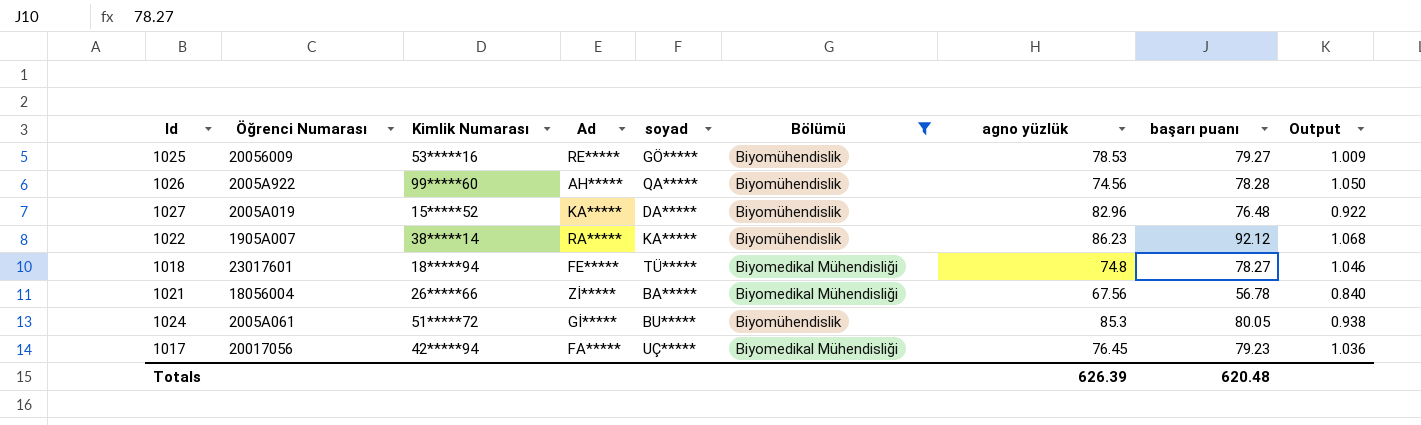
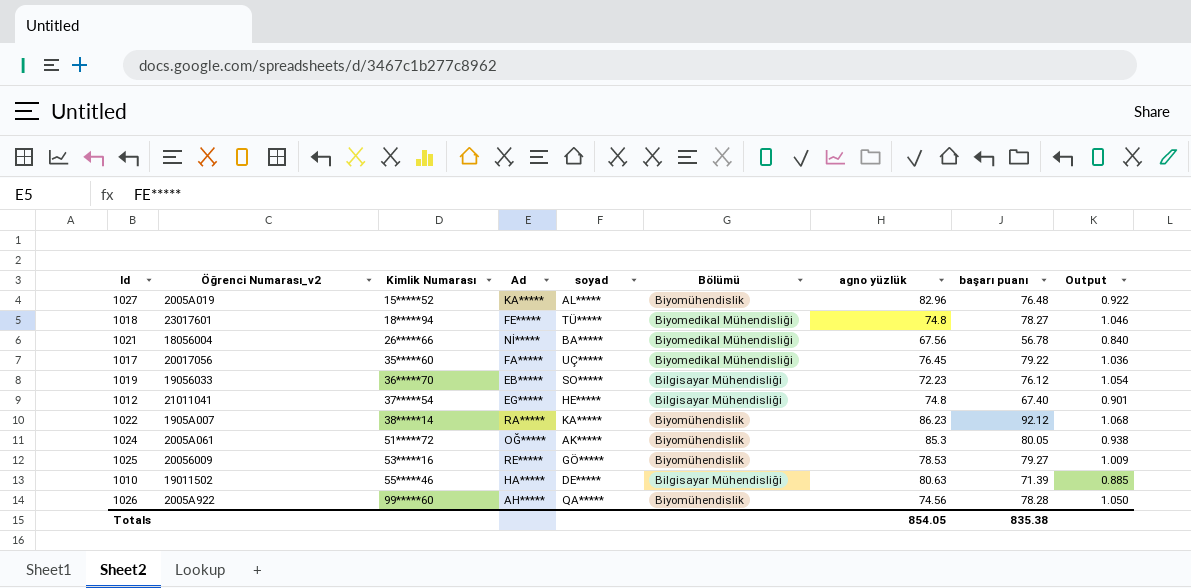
filter: Bölümü != Bilgisayar Mühendisliği -> none
row order: none -> Kimlik Numarası ascending
column name: Öğrenci Numarası -> Öğrenci Numarası_v2
1027 | soyad: DA***** -> AL*****
1021 | Ad: Zİ***** -> Nİ*****
1017 | Kimlik Numarası: 42*****94 -> 35*****60
1017 | başarı puanı: 79.23 -> 79.22
1024 | Ad: Gİ***** -> OĞ*****
1024 | soyad: BU***** -> AK*****
Totals | agno yüzlük: 626.39 -> 854.05
Totals | başarı puanı: 620.48 -> 835.38

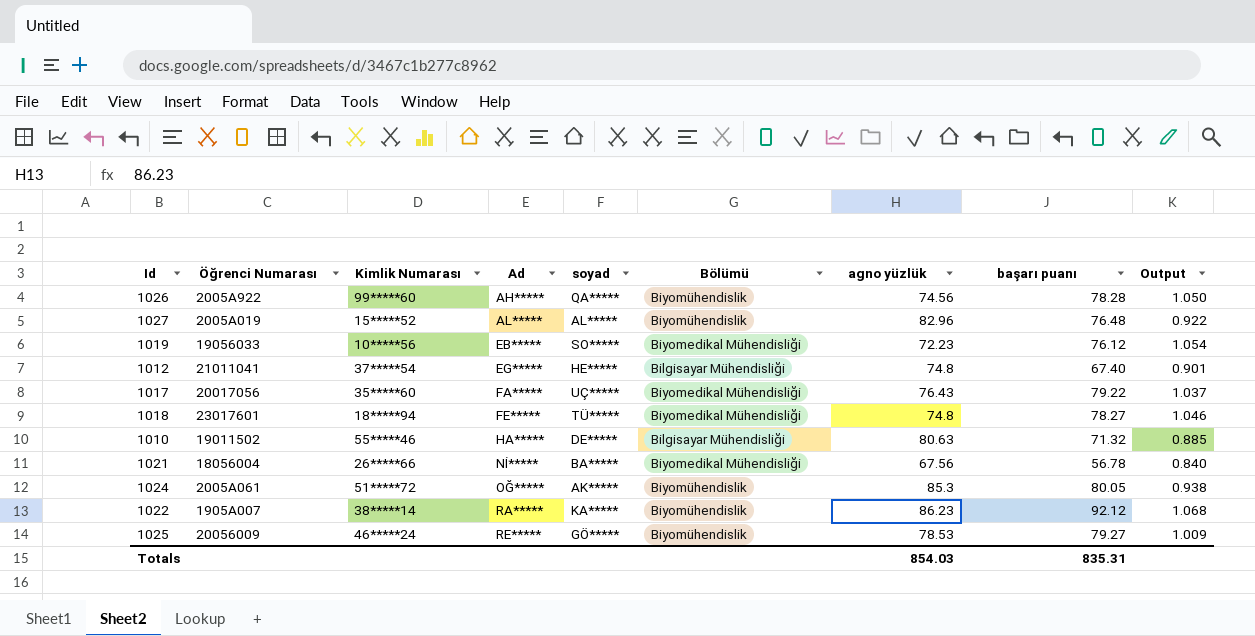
row order: Kimlik Numarası ascending -> Ad ascending
column name: Öğrenci Numarası_v2 -> Öğrenci Numarası
1027 | Ad: KA***** -> AL*****
1019 | Kimlik Numarası: 36*****70 -> 10*****56
1019 | Bölümü: Bilgisayar Mühendisliği -> Biyomedikal Mühendisliği
1017 | agno yüzlük: 76.45 -> 76.43
1017 | Output: 1.036 -> 1.037
1010 | başarı puanı: 71.39 -> 71.32
1025 | Kimlik Numarası: 53*****16 -> 46*****24
Totals | agno yüzlük: 854.05 -> 854.03
Totals | başarı puanı: 835.38 -> 835.31

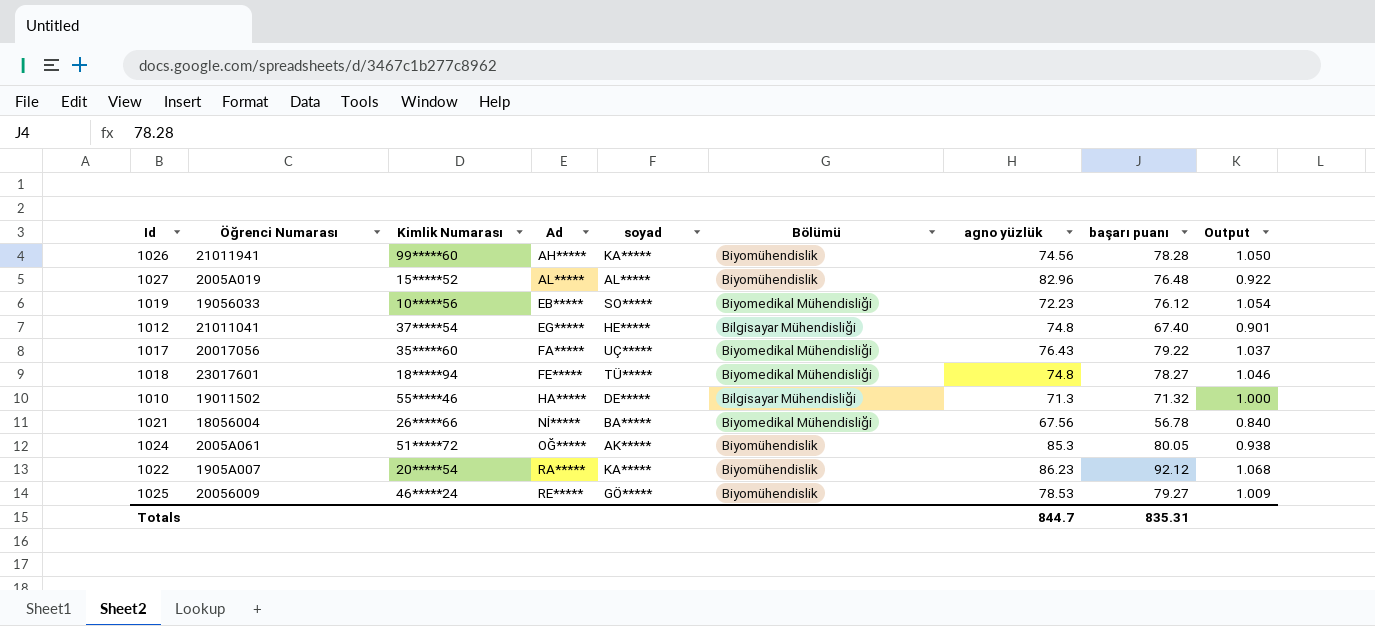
1026 | Öğrenci Numarası: 2005A922 -> 21011941
1026 | soyad: QA***** -> KA*****
1010 | agno yüzlük: 80.63 -> 71.3
1010 | Output: 0.885 -> 1.000
1022 | Kimlik Numarası: 38*****14 -> 20*****54
Totals | agno yüzlük: 854.03 -> 844.7

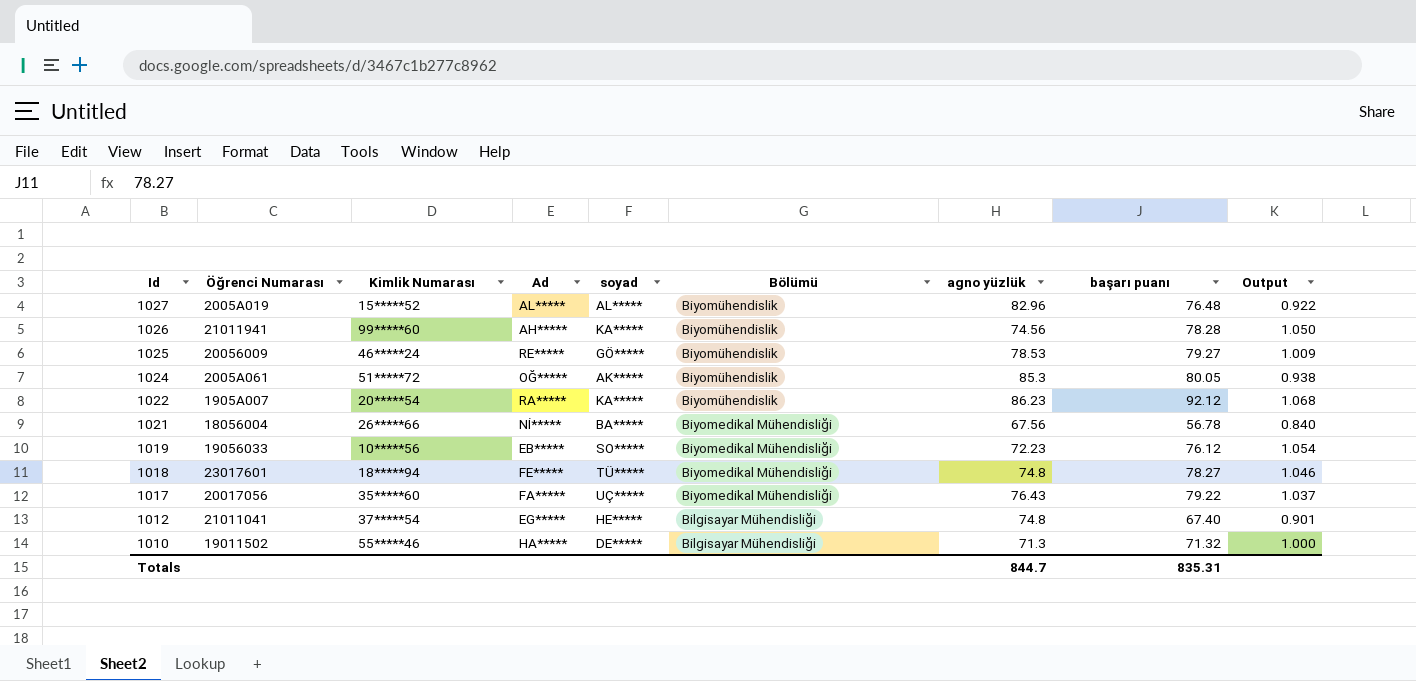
row order: Ad ascending -> Id descending

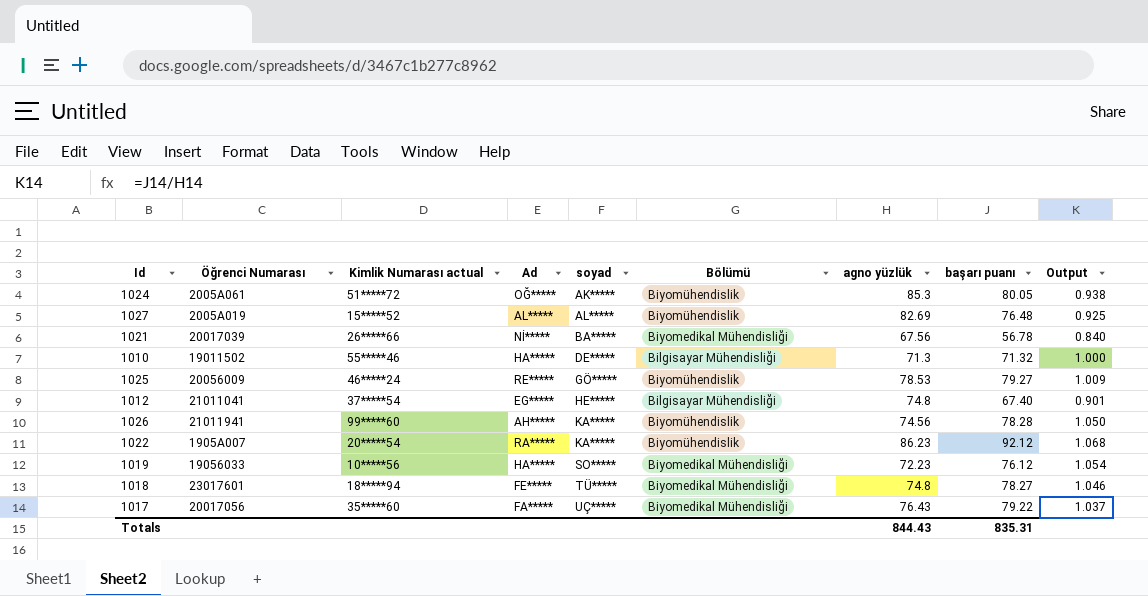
row order: Id descending -> soyad ascending
column name: Kimlik Numarası -> Kimlik Numarası actual
1027 | agno yüzlük: 82.96 -> 82.69
1027 | Output: 0.922 -> 0.925
1021 | Öğrenci Numarası: 18056004 -> 20017039
1019 | Ad: EB***** -> HA*****
Totals | agno yüzlük: 844.7 -> 844.43

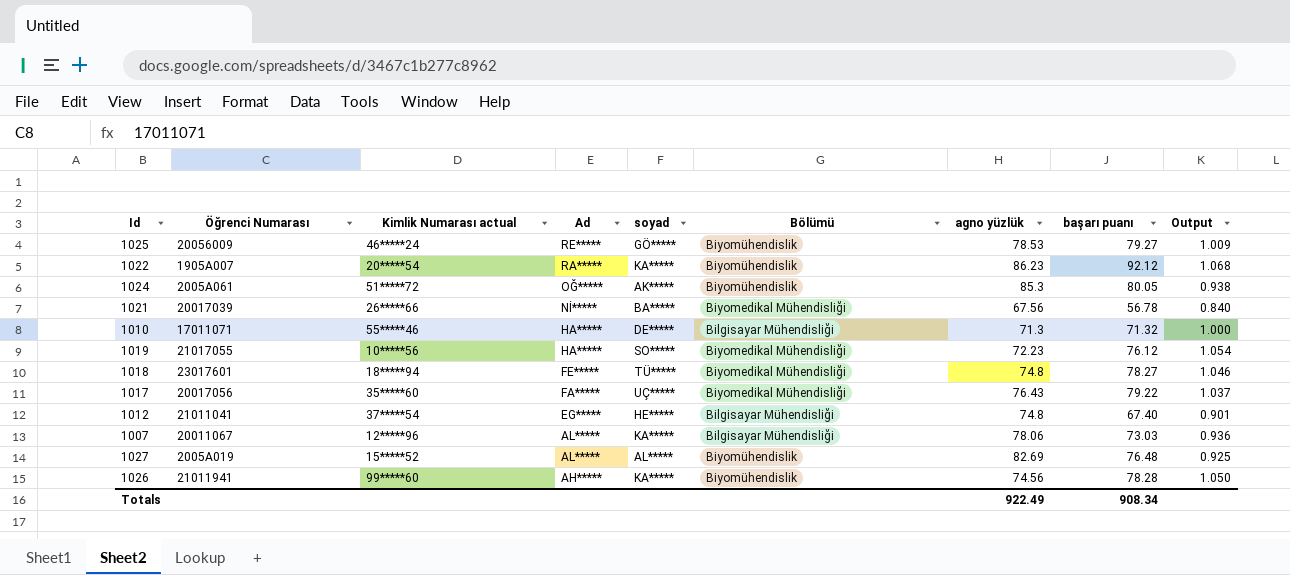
row order: soyad ascending -> Ad descending
1010 | Öğrenci Numarası: 19011502 -> 17011071
1019 | Öğrenci Numarası: 19056033 -> 21017055
row 1007: none -> 20011067 | 12*****96 | AL***** | KA***** | Bilgisayar Mühendisliği | 78.06 | 73.03 | 0.936
Totals | agno yüzlük: 844.43 -> 922.49
Totals | başarı puanı: 835.31 -> 908.34

